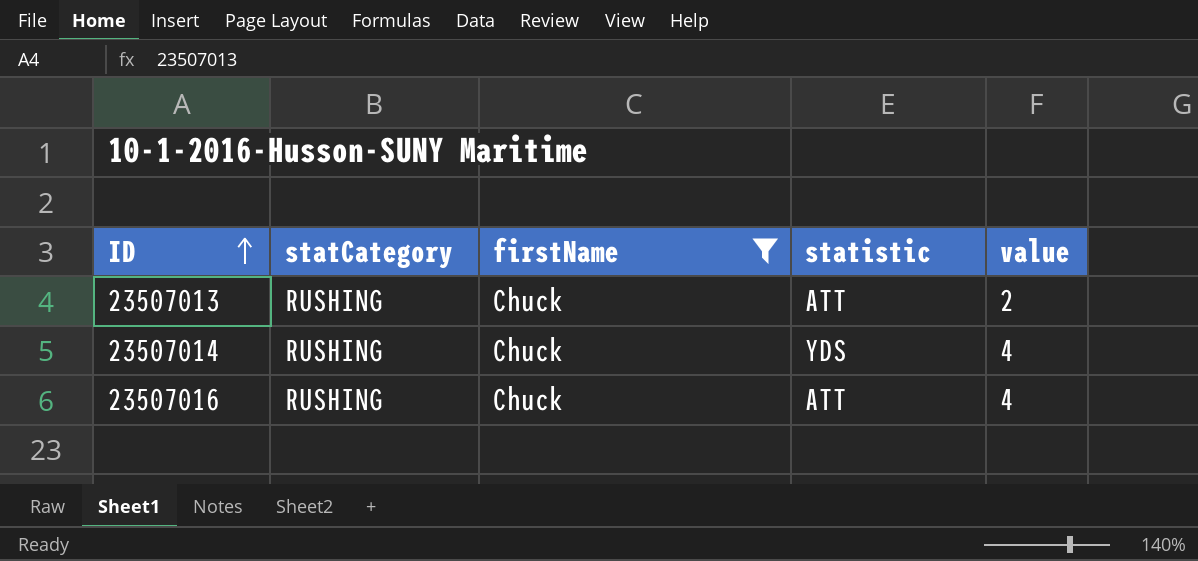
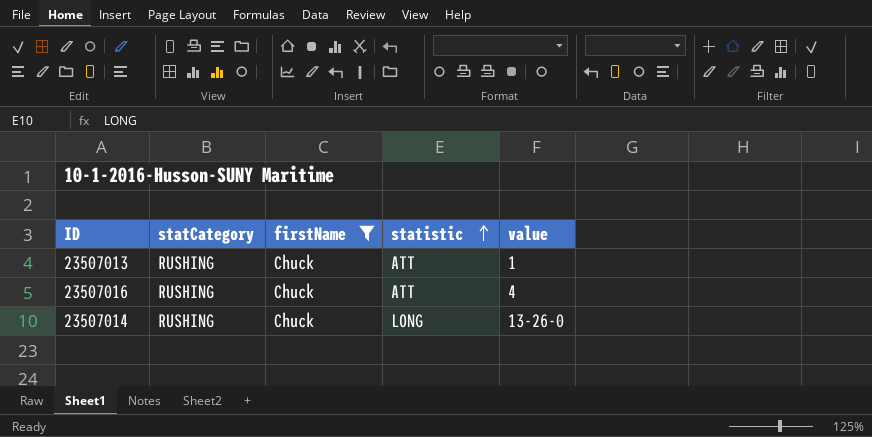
row order: ID ascending -> statistic ascending
23507013 | value: 2 -> 1
23507014 | statistic: YDS -> LONG
23507014 | value: 4 -> 13-26-0

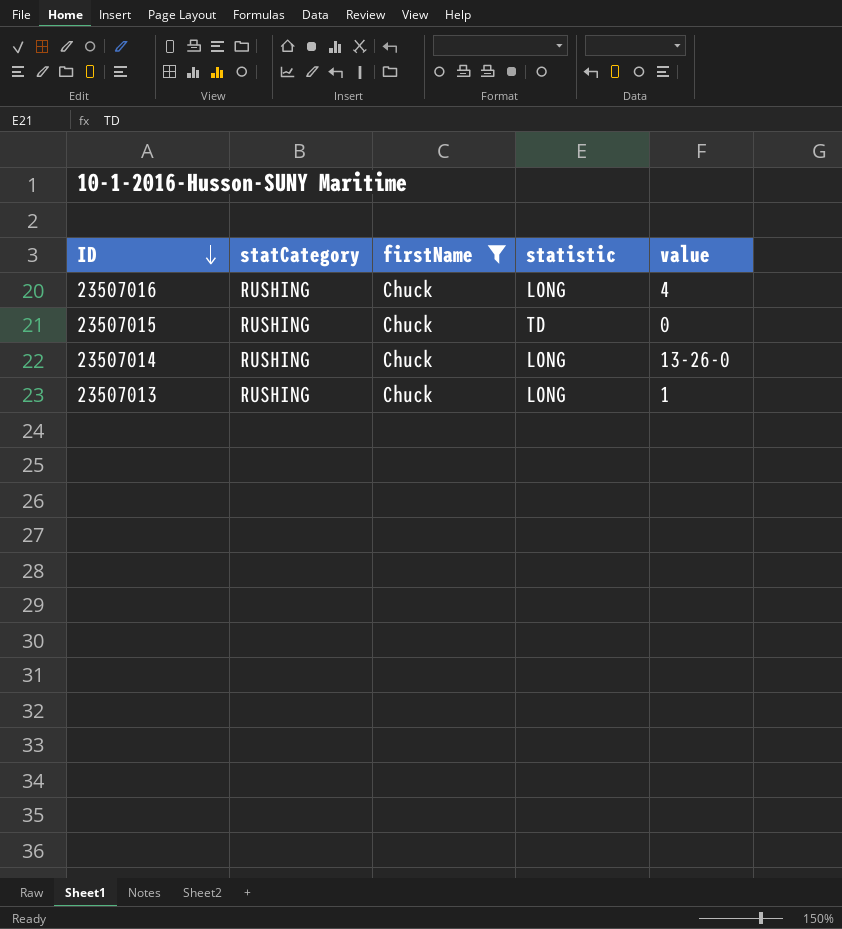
row order: statistic ascending -> ID descending
23507016 | statistic: ATT -> LONG
row 23507015: none -> RUSHING | Chuck | TD | 0
23507013 | statistic: ATT -> LONG

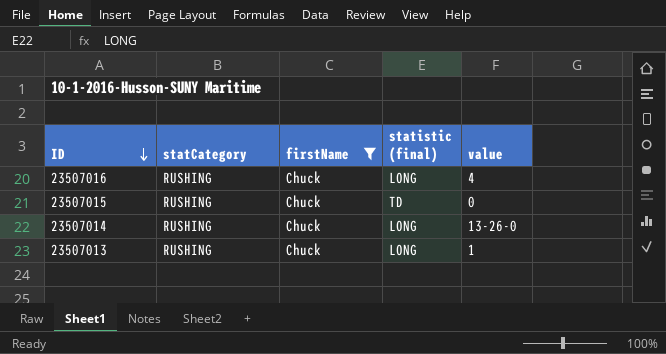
column name: statistic -> statistic (final)

